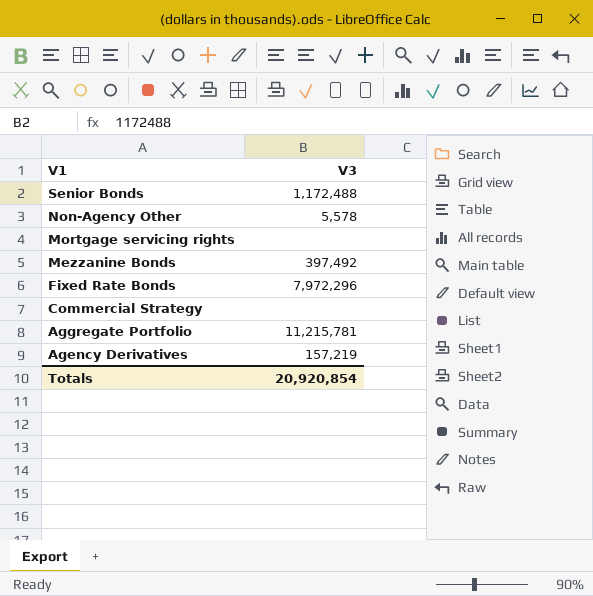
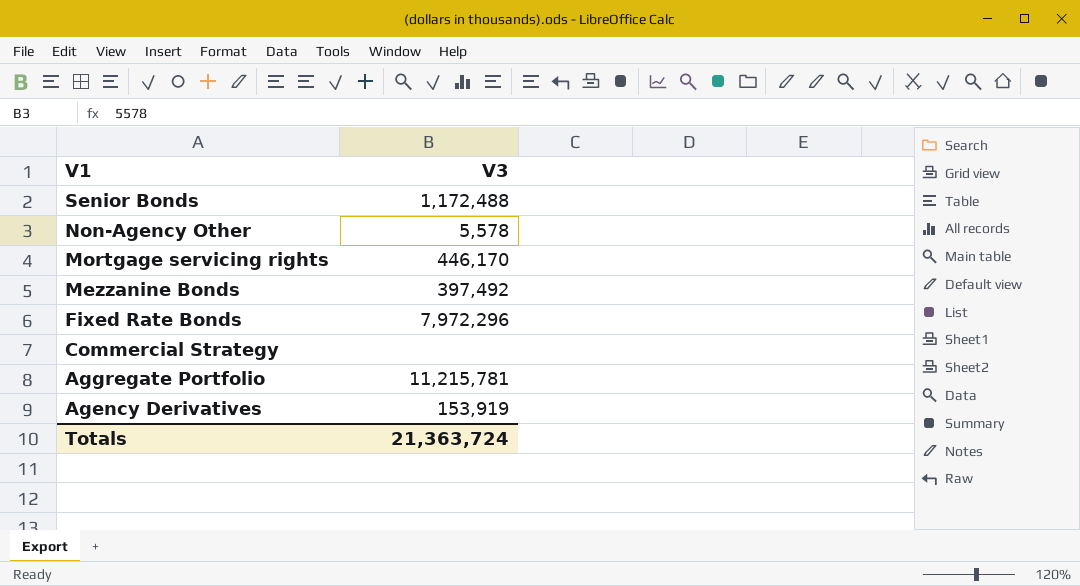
Mortgage servicing rights | V3: none -> 446,170
Agency Derivatives | V3: 157,219 -> 153,919
Totals | V3: 20,920,854 -> 21,363,724

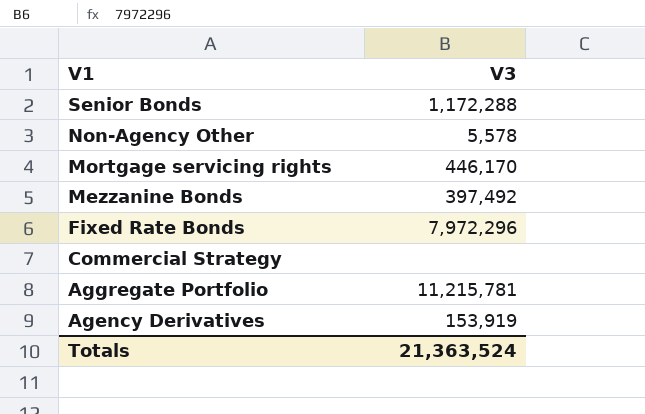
Senior Bonds | V3: 1,172,488 -> 1,172,288
Totals | V3: 21,363,724 -> 21,363,524

